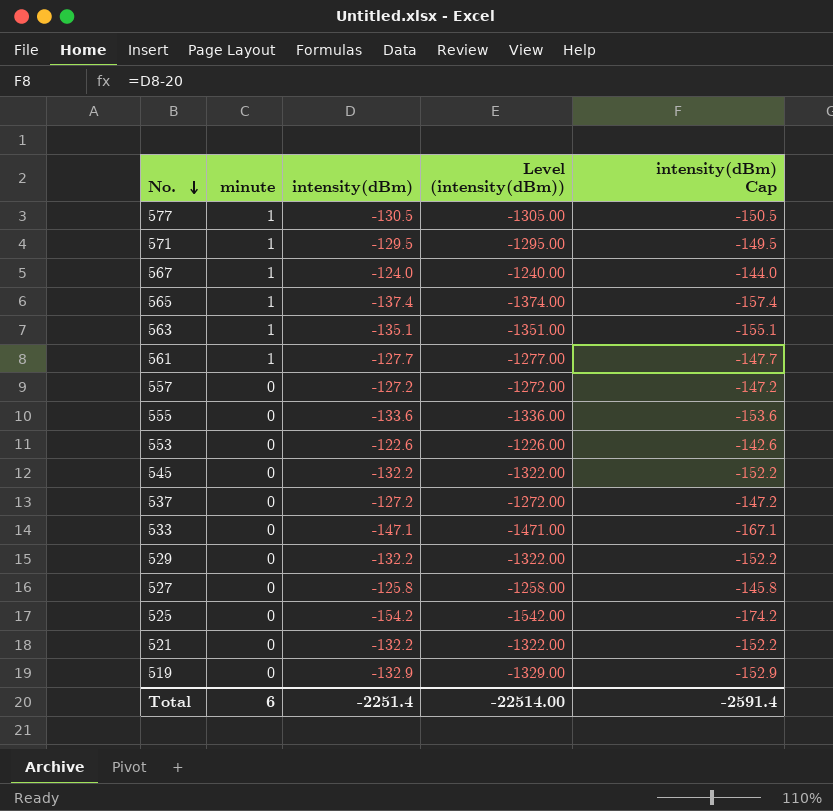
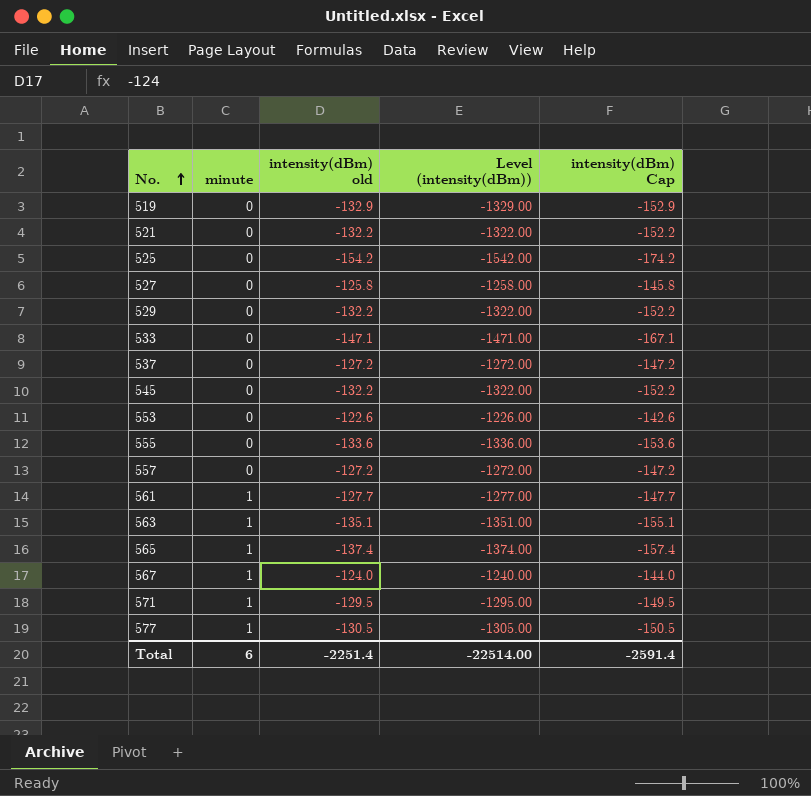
row order: No. descending -> No. ascending
column name: intensity(dBm) -> intensity(dBm) old

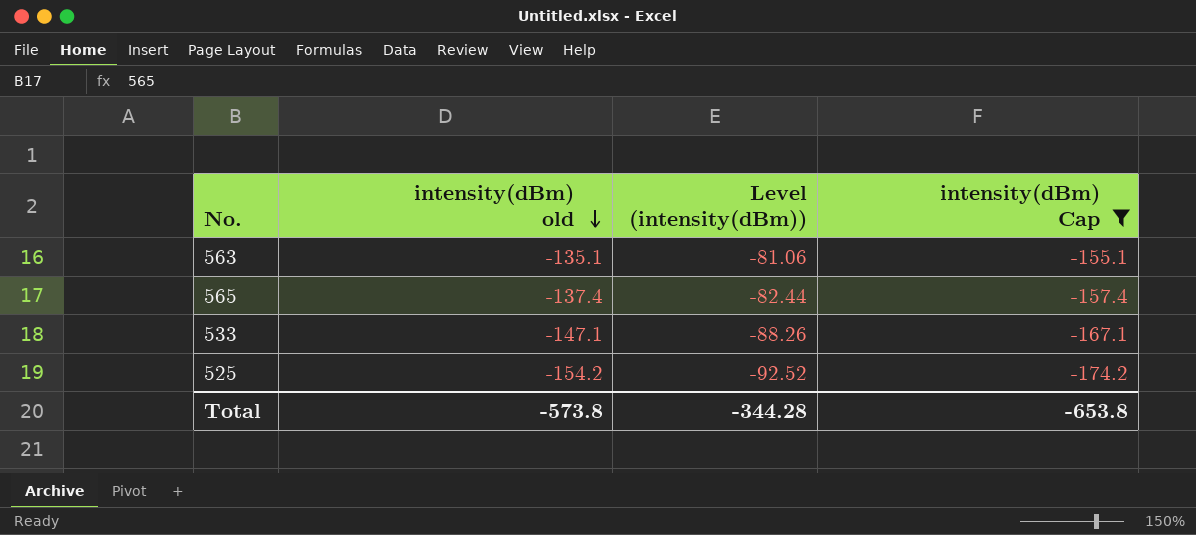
filter: none -> intensity(dBm) Cap <= -155.1
row order: No. ascending -> intensity(dBm) old descending
column minute | position: 2 -> none
column Level (intensity(dBm)) | formula: [intensity(dBm) old] * 10 -> [intensity(dBm) old] * 0.6
Total | intensity(dBm) old: -2251.4 -> -573.8
Total | Level (intensity(dBm)): -22514.00 -> -344.28
Total | intensity(dBm) Cap: -2591.4 -> -653.8

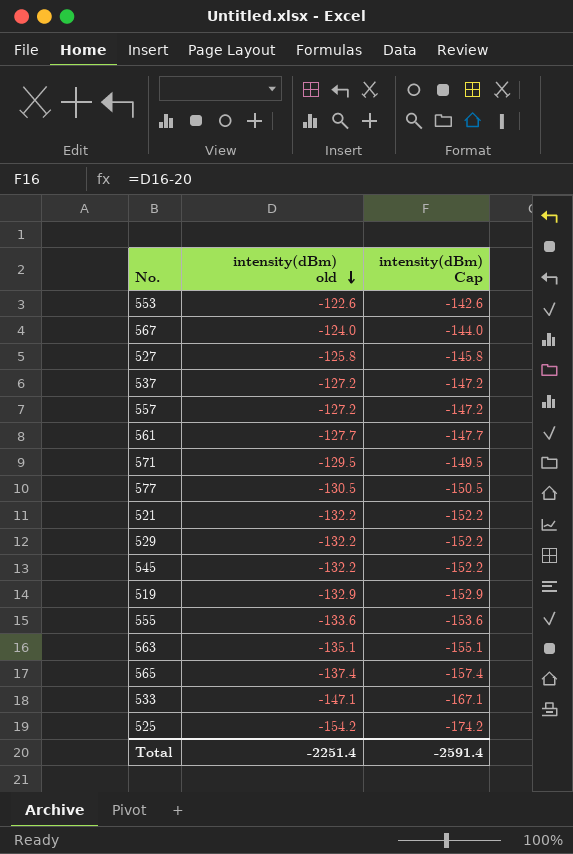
filter: intensity(dBm) Cap <= -155.1 -> none
column Level (intensity(dBm)) | formula: [intensity(dBm) old] * 0.6 -> none
Total | intensity(dBm) old: -573.8 -> -2251.4
Total | intensity(dBm) Cap: -653.8 -> -2591.4

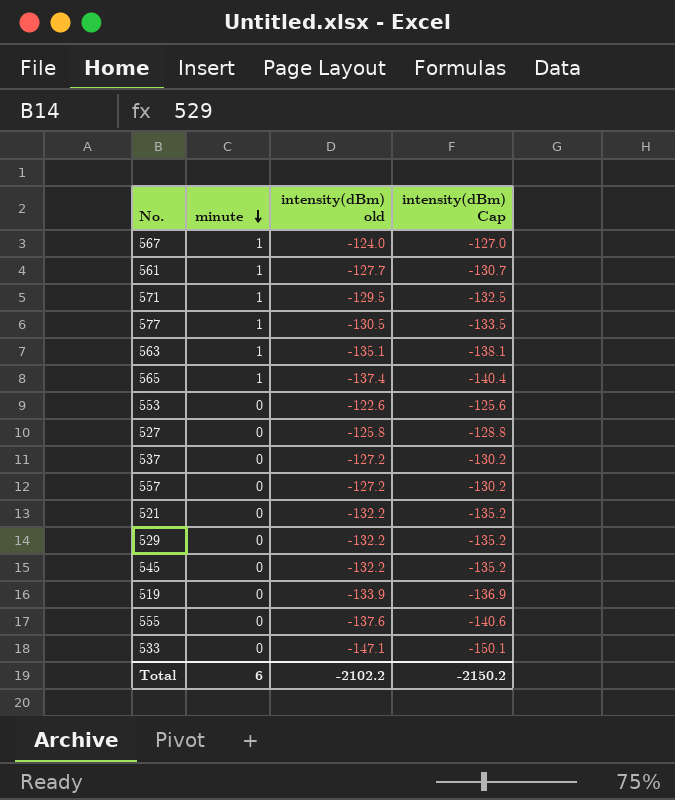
row order: intensity(dBm) old descending -> minute descending
column minute | position: none -> 2
column intensity(dBm) Cap | formula: [intensity(dBm) old] - 20 -> [intensity(dBm) old] - 3
row 525: -154.2 | -174.2 -> none
519 | intensity(dBm) old: -132.9 -> -133.9
555 | intensity(dBm) old: -133.6 -> -137.6
Total | intensity(dBm) old: -2251.4 -> -2102.2
Total | intensity(dBm) Cap: -2591.4 -> -2150.2

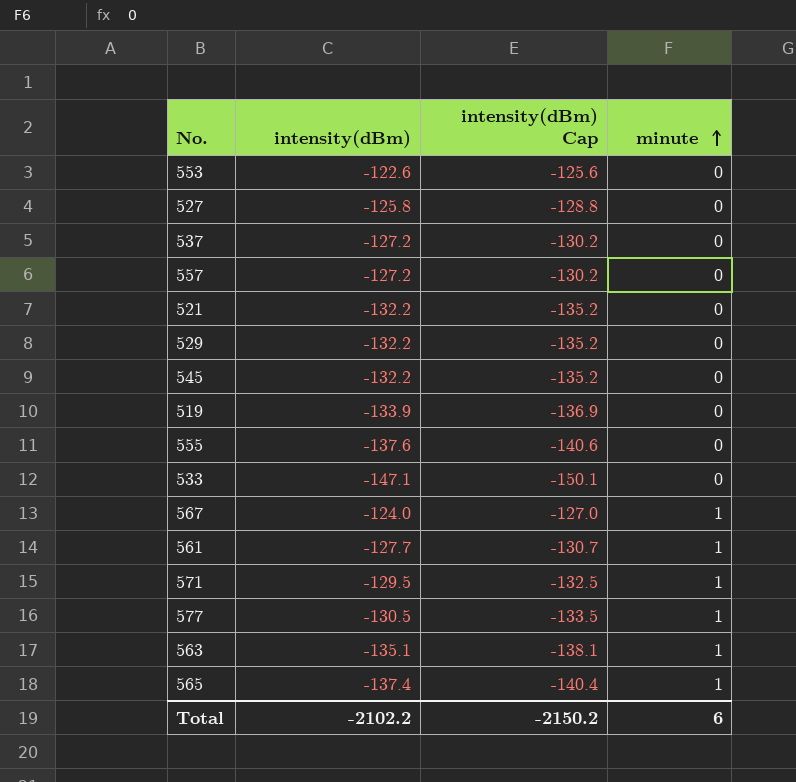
row order: minute descending -> minute ascending
column name: intensity(dBm) old -> intensity(dBm)
column minute | position: 2 -> 4

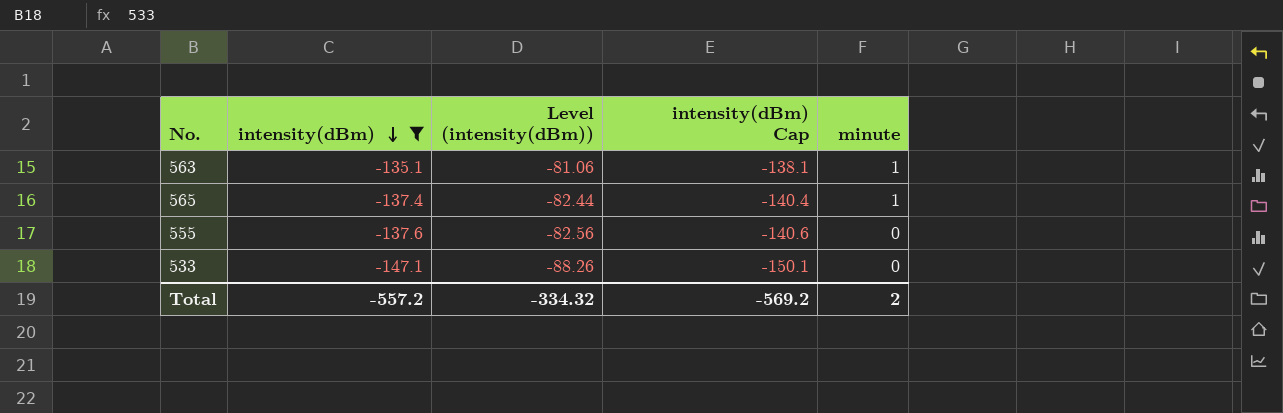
filter: none -> intensity(dBm) <= -135.1
row order: minute ascending -> intensity(dBm) descending
column Level (intensity(dBm)) | formula: none -> [intensity(dBm)] * 0.6
Total | intensity(dBm): -2102.2 -> -557.2
Total | intensity(dBm) Cap: -2150.2 -> -569.2
Total | minute: 6 -> 2

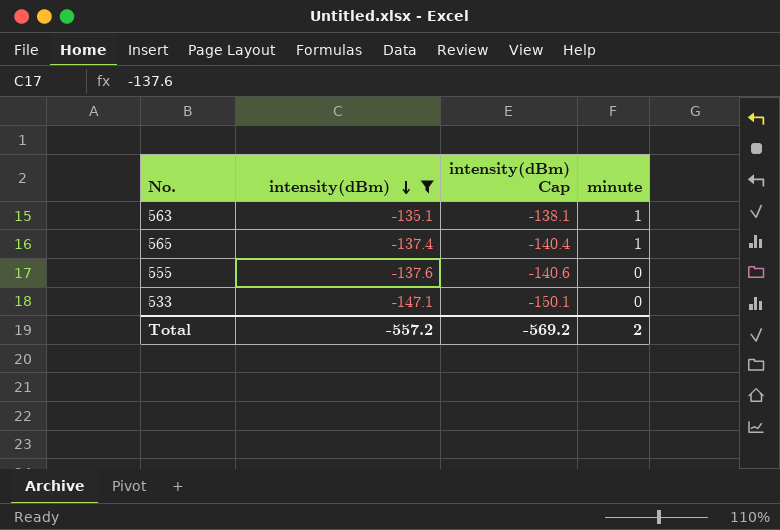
column Level (intensity(dBm)) | formula: [intensity(dBm)] * 0.6 -> none

